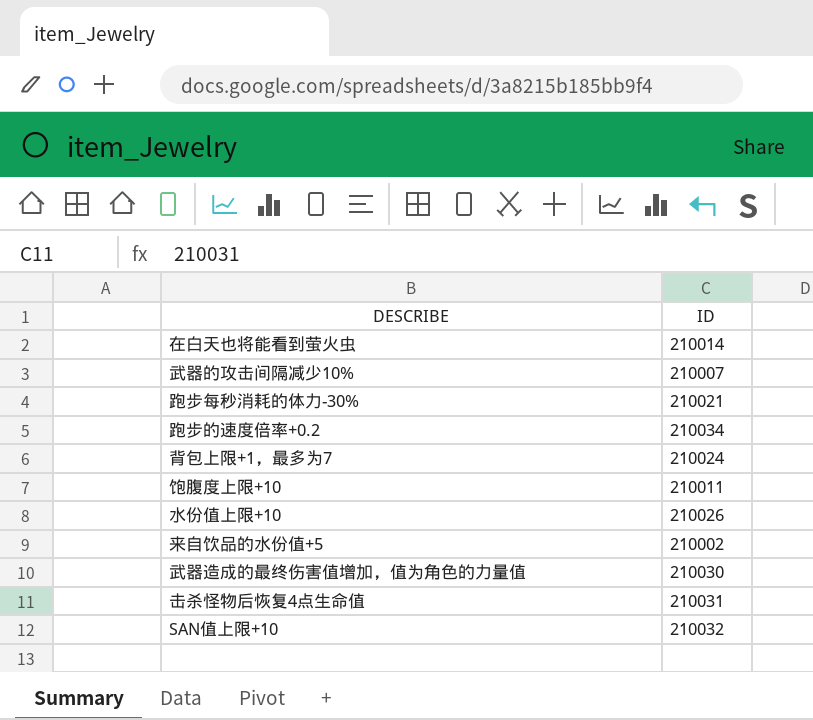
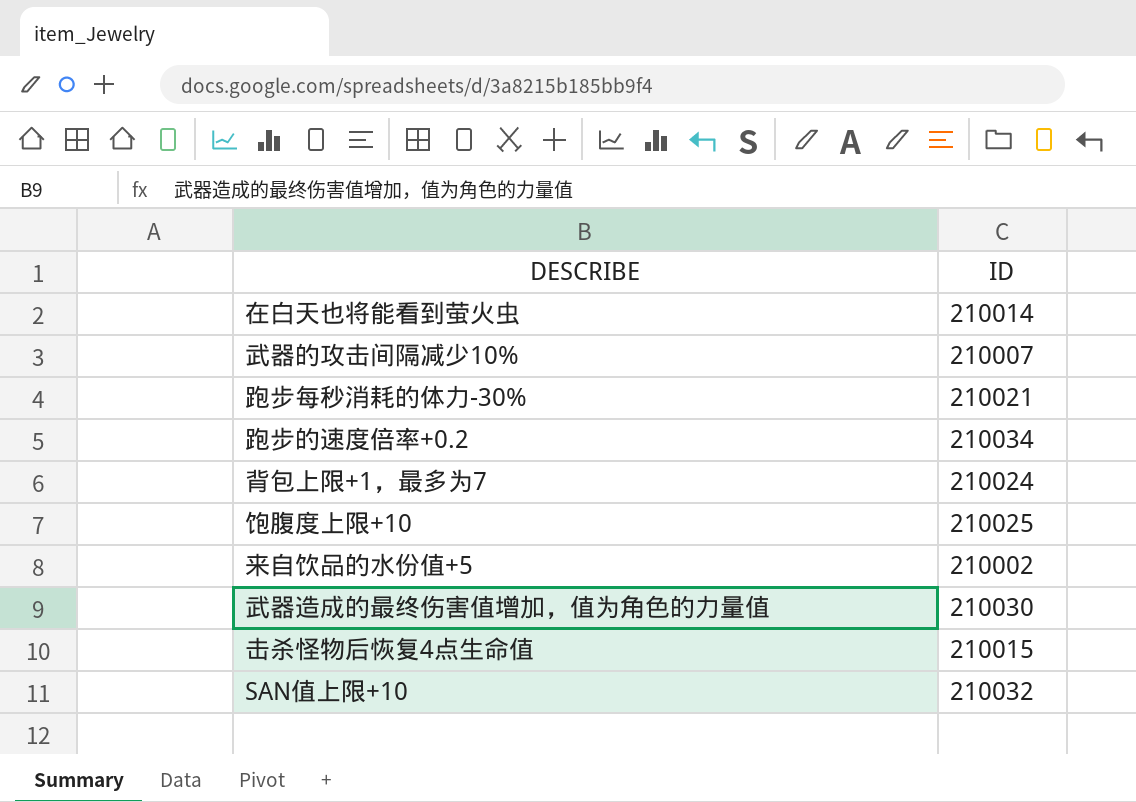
row 水份值上限+10: 210026 -> none
饱腹度上限+10 | ID: 210011 -> 210025
击杀怪物后恢复4点生命值 | ID: 210031 -> 210015

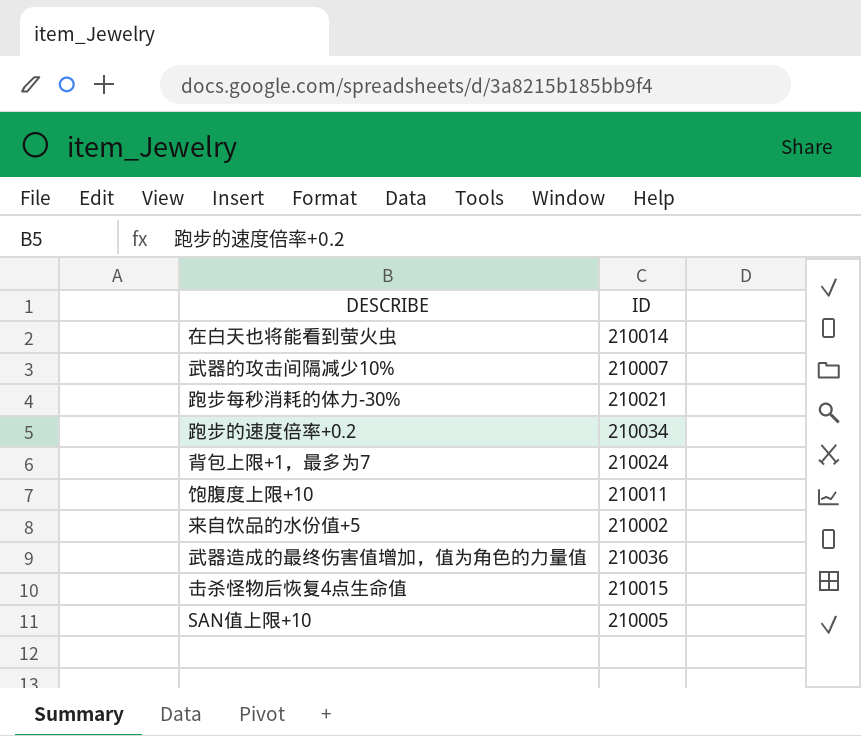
饱腹度上限+10 | ID: 210025 -> 210011
武器造成的最终伤害值增加，值为角色的力量值 | ID: 210030 -> 210036
SAN值上限+10 | ID: 210032 -> 210005

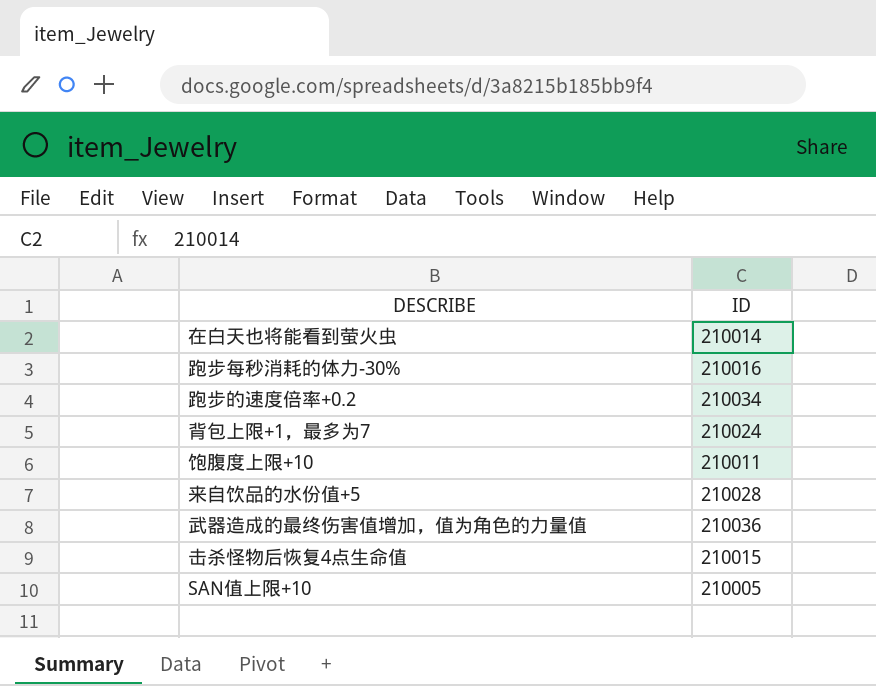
row 武器的攻击间隔减少10%: 210007 -> none
跑步每秒消耗的体力-30% | ID: 210021 -> 210016
来自饮品的水份值+5 | ID: 210002 -> 210028

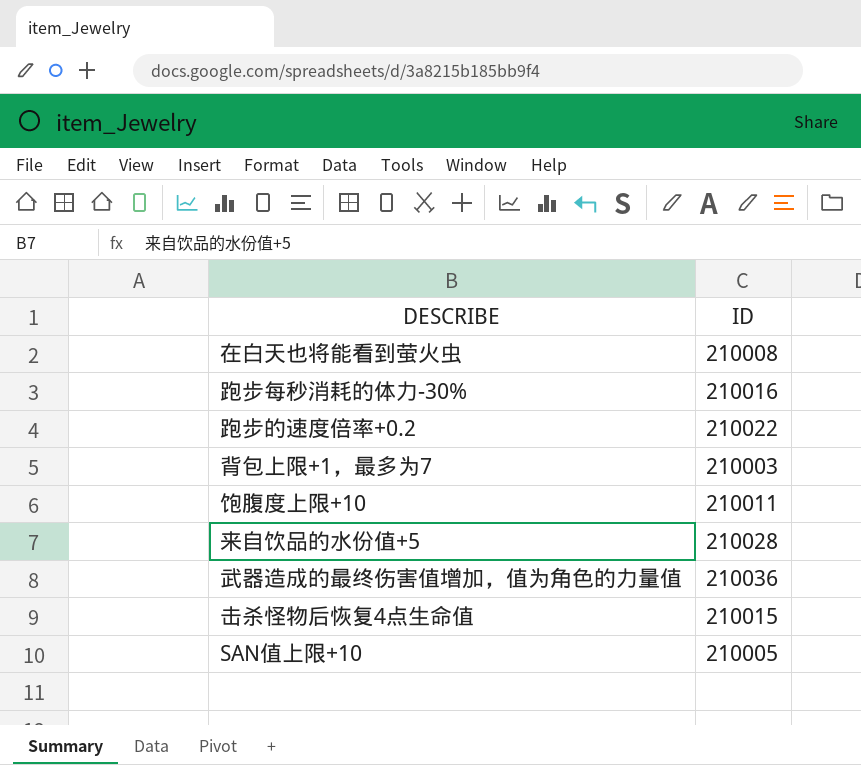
在白天也将能看到萤火虫 | ID: 210014 -> 210008
跑步的速度倍率+0.2 | ID: 210034 -> 210022
背包上限+1，最多为7 | ID: 210024 -> 210003

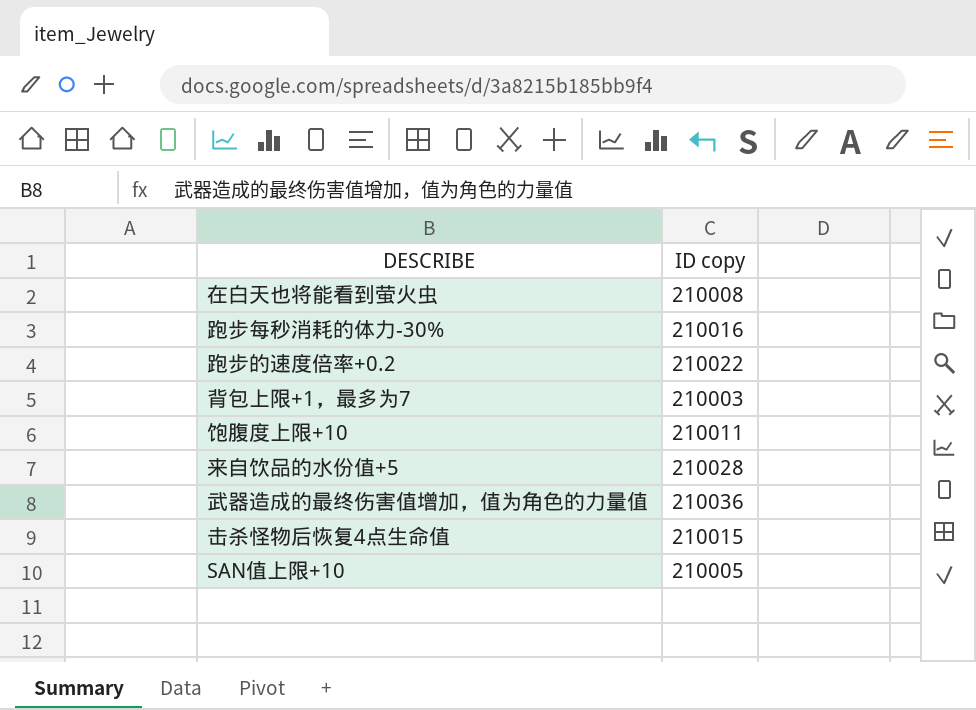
column name: ID -> ID copy

